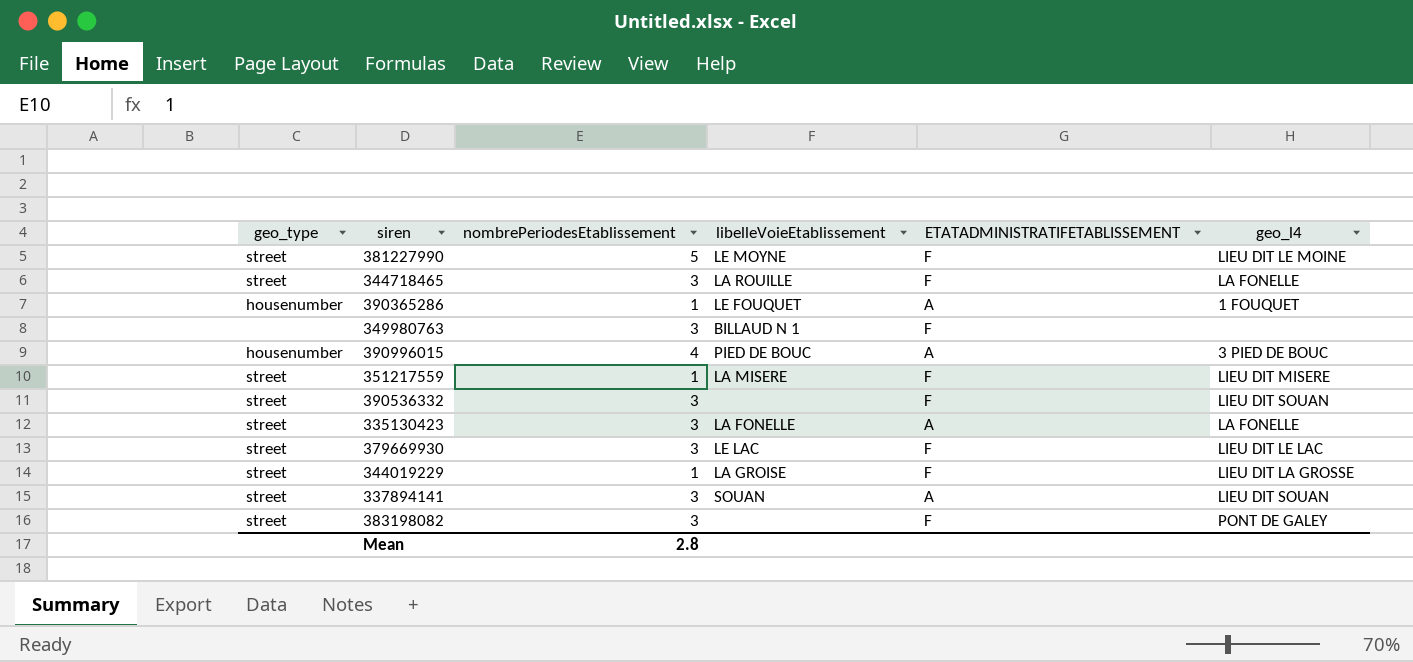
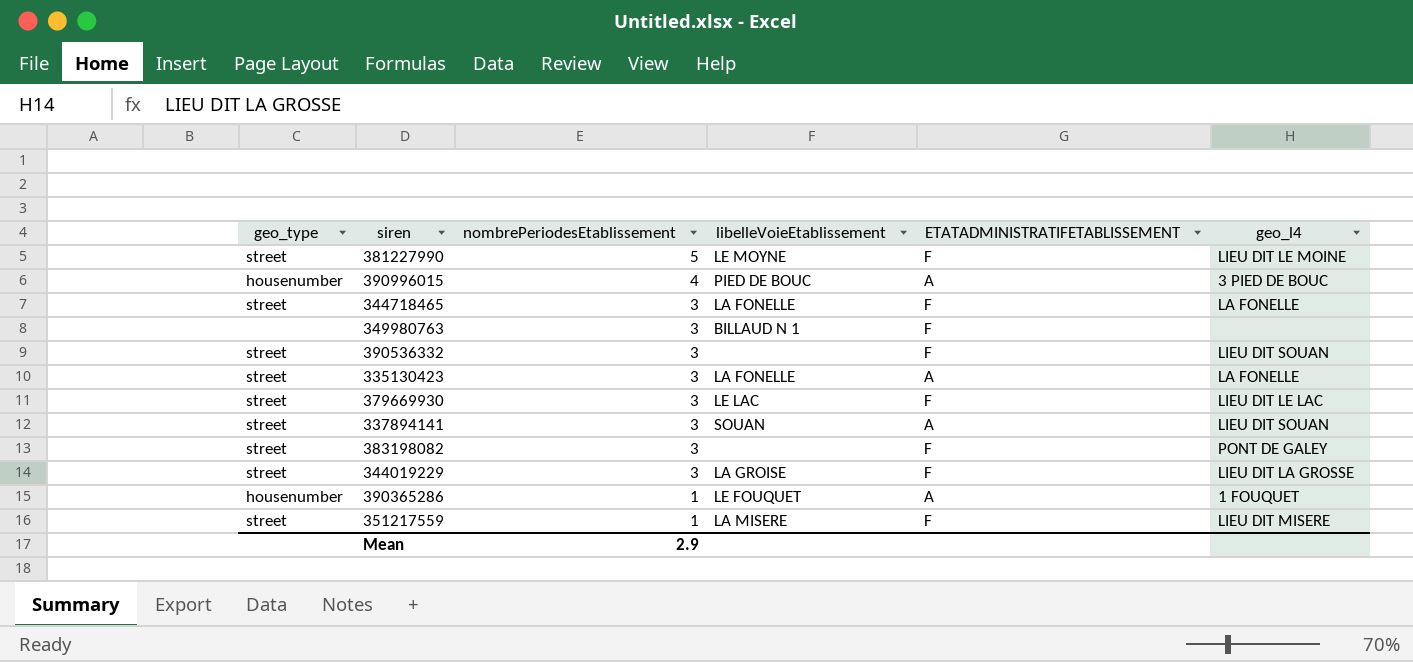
row order: none -> nombrePeriodesEtablissement descending
344718465 | libelleVoieEtablissement: LA ROUILLE -> LA FONELLE
344019229 | nombrePeriodesEtablissement: 1 -> 3
Mean | nombrePeriodesEtablissement: 2.8 -> 2.9

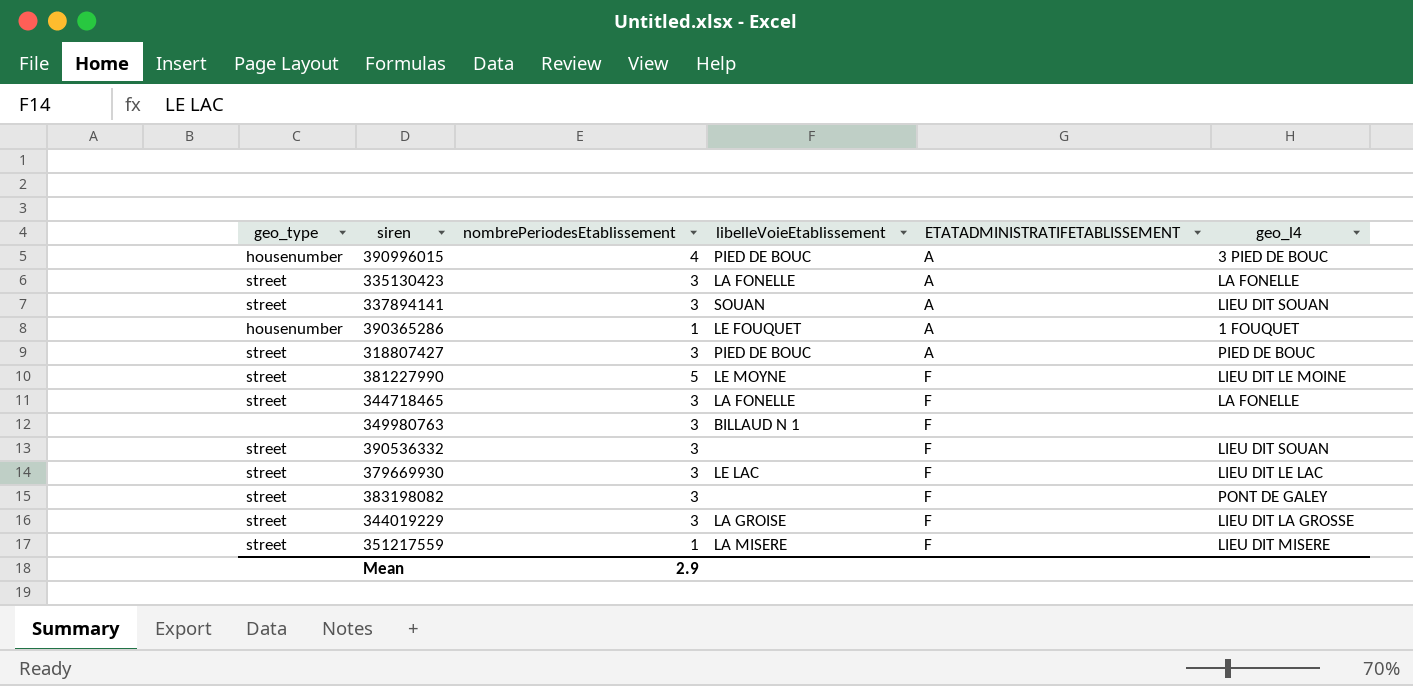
row order: nombrePeriodesEtablissement descending -> ETATADMINISTRATIFETABLISSEMENT ascending
row 318807427: none -> street | 3 | PIED DE BOUC | A | PIED DE BOUC

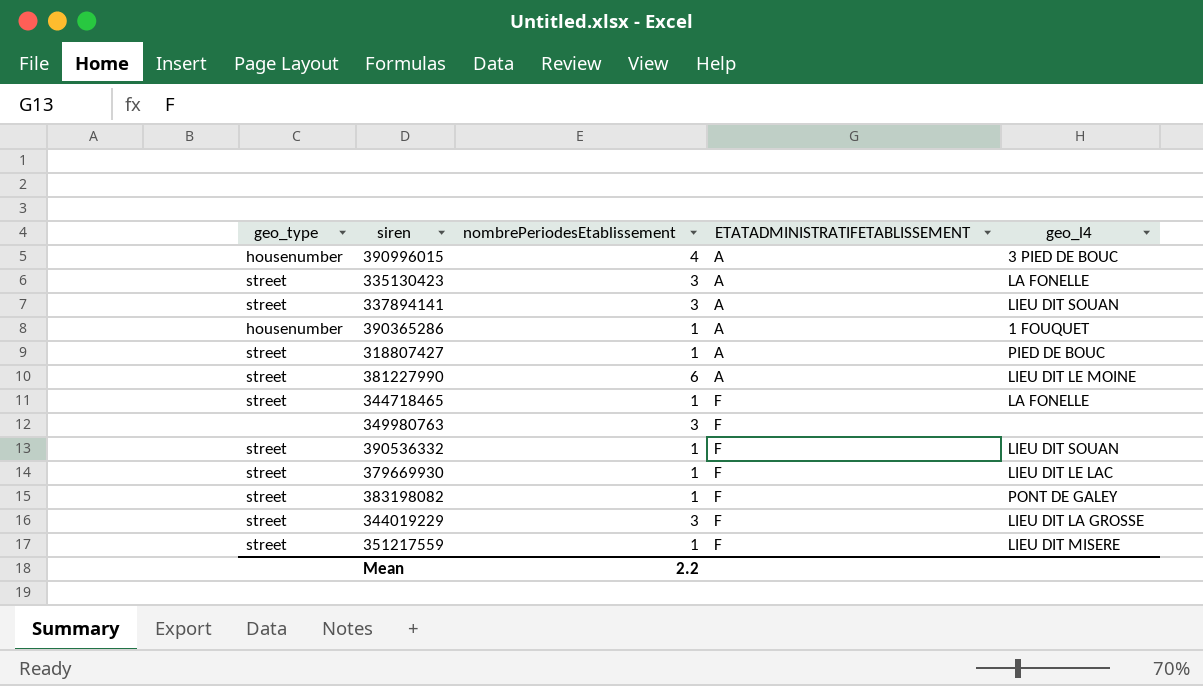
column libelleVoieEtablissement | position: 4 -> none
318807427 | nombrePeriodesEtablissement: 3 -> 1
381227990 | nombrePeriodesEtablissement: 5 -> 6
381227990 | ETATADMINISTRATIFETABLISSEMENT: F -> A
344718465 | nombrePeriodesEtablissement: 3 -> 1
390536332 | nombrePeriodesEtablissement: 3 -> 1
379669930 | nombrePeriodesEtablissement: 3 -> 1
383198082 | nombrePeriodesEtablissement: 3 -> 1
Mean | nombrePeriodesEtablissement: 2.9 -> 2.2

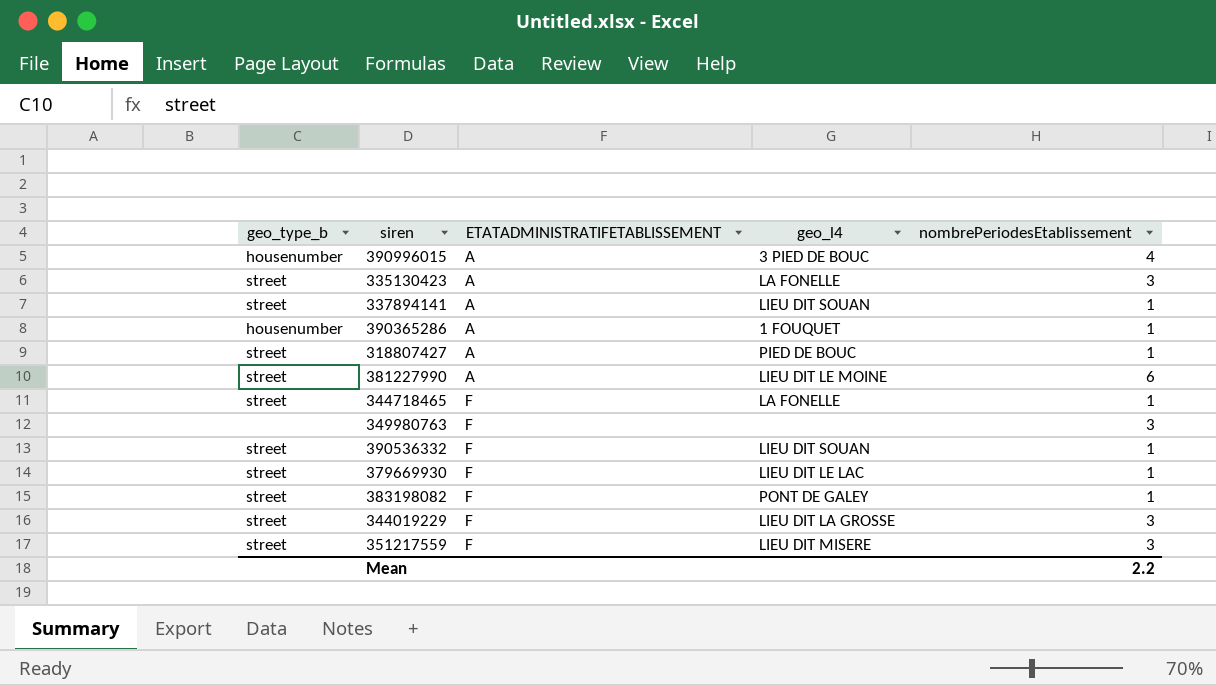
column name: geo_type -> geo_type_b
column nombrePeriodesEtablissement | position: 3 -> 5
337894141 | nombrePeriodesEtablissement: 3 -> 1
351217559 | nombrePeriodesEtablissement: 1 -> 3

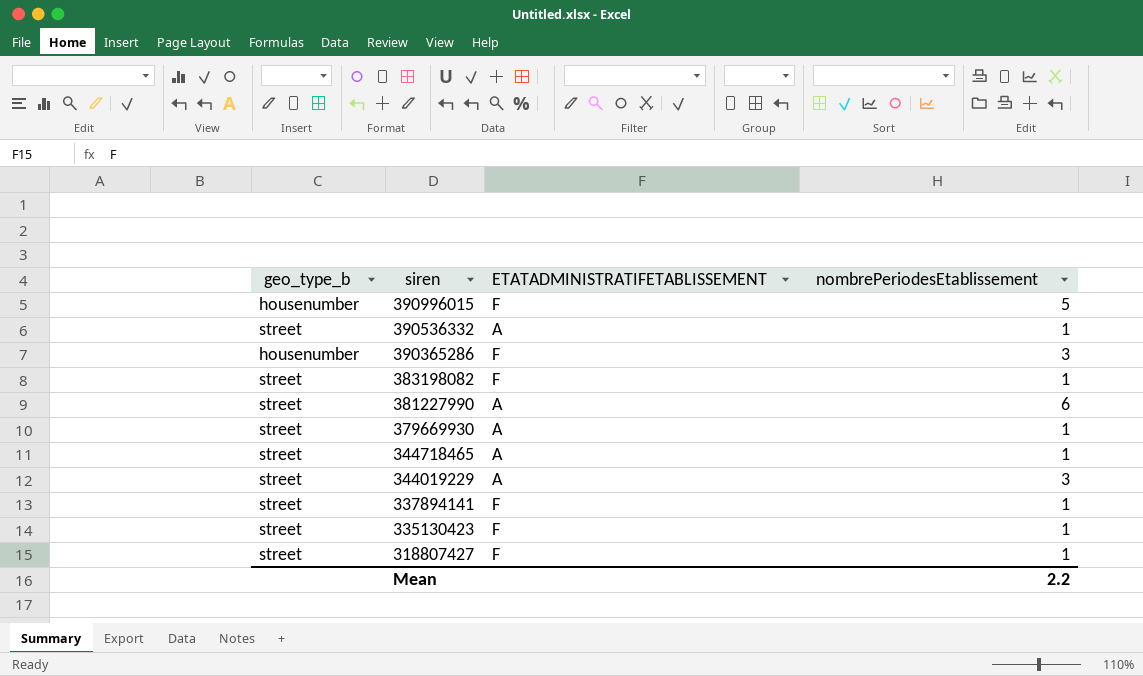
row order: ETATADMINISTRATIFETABLISSEMENT ascending -> siren descending
column geo_l4 | position: 4 -> none
row 349980763: none | F | none | 3 -> none
row 351217559: street | F | LIEU DIT MISERE | 3 -> none
390996015 | ETATADMINISTRATIFETABLISSEMENT: A -> F
390996015 | nombrePeriodesEtablissement: 4 -> 5
390536332 | ETATADMINISTRATIFETABLISSEMENT: F -> A
390365286 | ETATADMINISTRATIFETABLISSEMENT: A -> F
390365286 | nombrePeriodesEtablissement: 1 -> 3
379669930 | ETATADMINISTRATIFETABLISSEMENT: F -> A
344718465 | ETATADMINISTRATIFETABLISSEMENT: F -> A
344019229 | ETATADMINISTRATIFETABLISSEMENT: F -> A
337894141 | ETATADMINISTRATIFETABLISSEMENT: A -> F
335130423 | ETATADMINISTRATIFETABLISSEMENT: A -> F
335130423 | nombrePeriodesEtablissement: 3 -> 1
318807427 | ETATADMINISTRATIFETABLISSEMENT: A -> F

